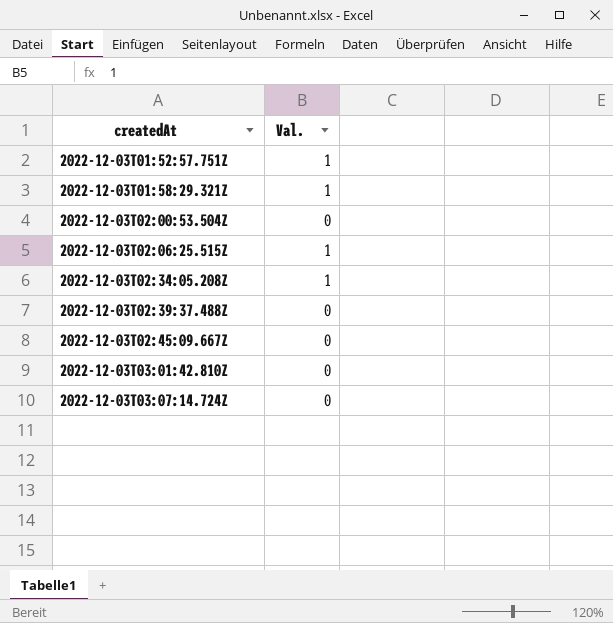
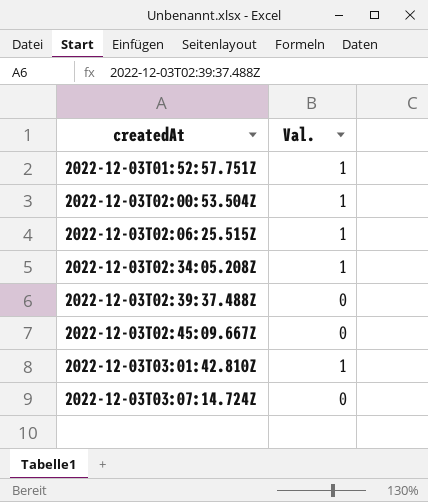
row 2022-12-03T01:58:29.321Z: 1 -> none
2022-12-03T02:00:53.504Z | Val.: 0 -> 1
2022-12-03T03:01:42.810Z | Val.: 0 -> 1

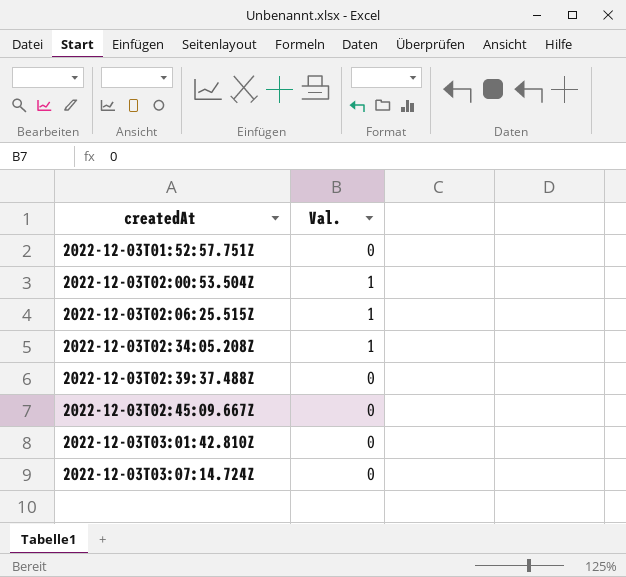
2022-12-03T01:52:57.751Z | Val.: 1 -> 0
2022-12-03T03:01:42.810Z | Val.: 1 -> 0

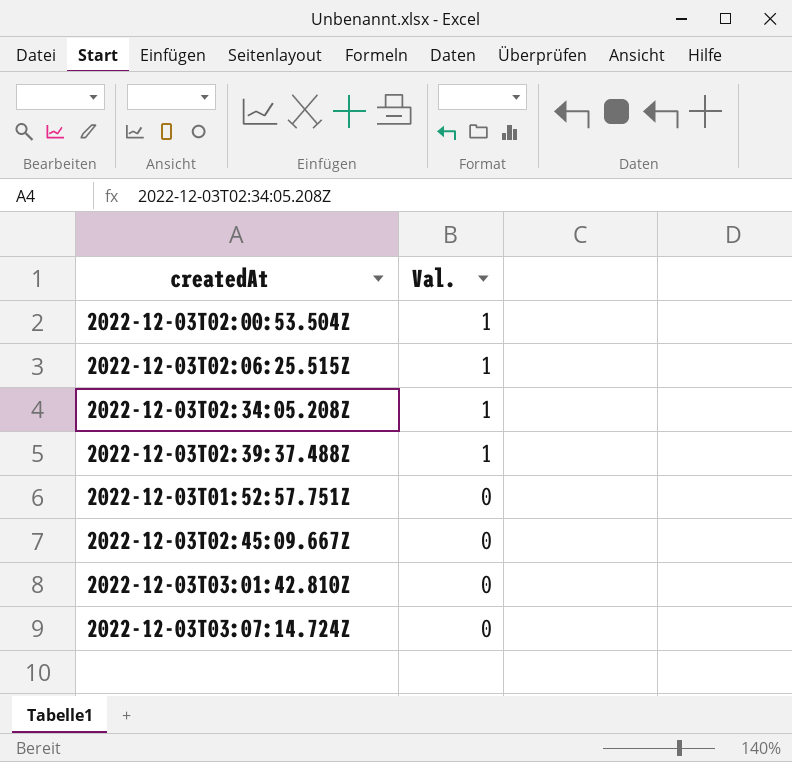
row order: createdAt ascending -> Val. descending
2022-12-03T02:39:37.488Z | Val.: 0 -> 1

